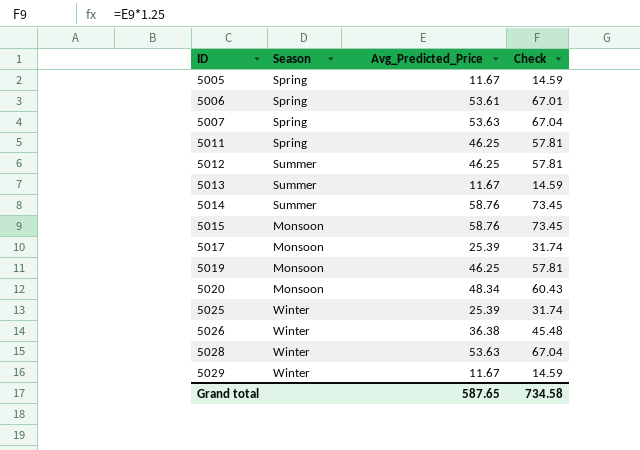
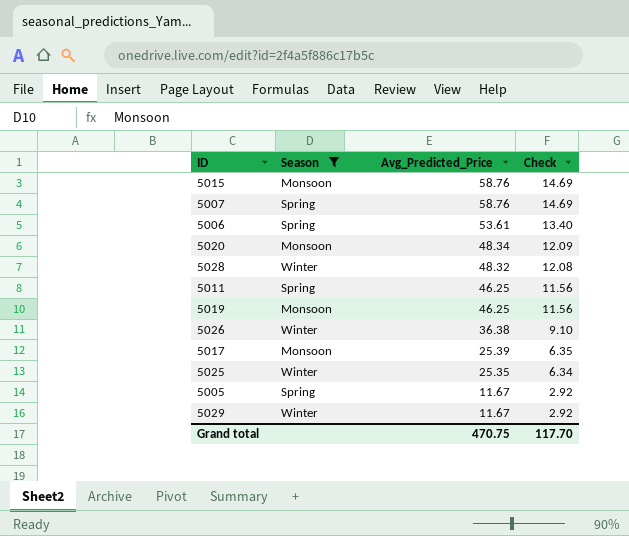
filter: none -> Season != Summer
row order: ID ascending -> Avg_Predicted_Price descending
column Check | formula: [Avg_Predicted_Price] * 1.25 -> [Avg_Predicted_Price] * 0.25
5007 | Avg_Predicted_Price: 53.63 -> 58.76
5028 | Avg_Predicted_Price: 53.63 -> 48.32
5025 | Avg_Predicted_Price: 25.39 -> 25.35
Grand total | Avg_Predicted_Price: 587.65 -> 470.75
Grand total | Check: 734.58 -> 117.70

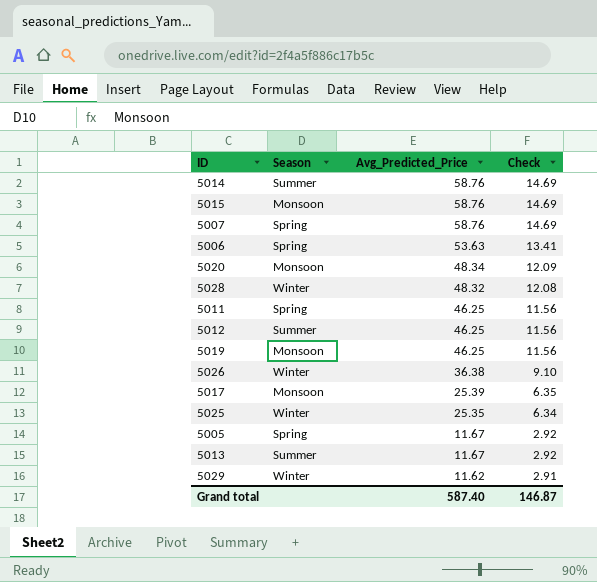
filter: Season != Summer -> none
5006 | Avg_Predicted_Price: 53.61 -> 53.63
5006 | Check: 13.40 -> 13.41
5029 | Avg_Predicted_Price: 11.67 -> 11.62
5029 | Check: 2.92 -> 2.91
Grand total | Avg_Predicted_Price: 470.75 -> 587.40
Grand total | Check: 117.70 -> 146.87

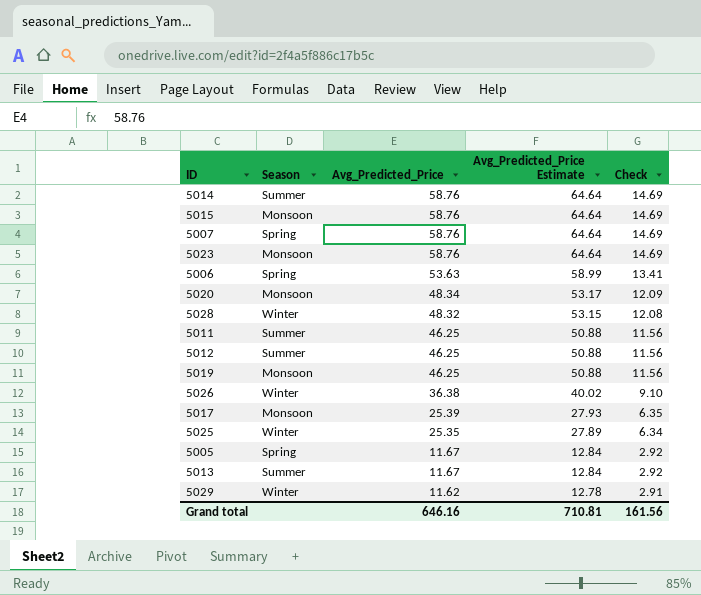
column Avg_Predicted_Price Estimate | formula: none -> [Avg_Predicted_Price] * 1.1
row 5023: none -> Monsoon | 58.76 | 64.64 | 14.69
5011 | Season: Spring -> Summer
Grand total | Avg_Predicted_Price: 587.40 -> 646.16
Grand total | Check: 146.87 -> 161.56

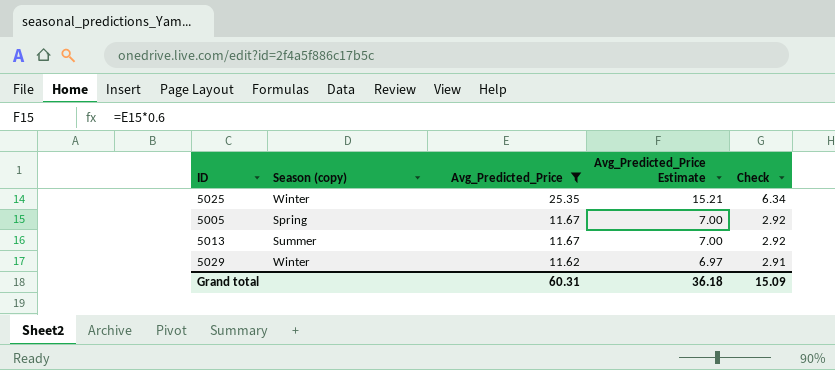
filter: none -> Avg_Predicted_Price <= 25.35
column name: Season -> Season (copy)
column Avg_Predicted_Price Estimate | formula: [Avg_Predicted_Price] * 1.1 -> [Avg_Predicted_Price] * 0.6
Grand total | Avg_Predicted_Price: 646.16 -> 60.31
Grand total | Avg_Predicted_Price Estimate: 710.81 -> 36.18
Grand total | Check: 161.56 -> 15.09

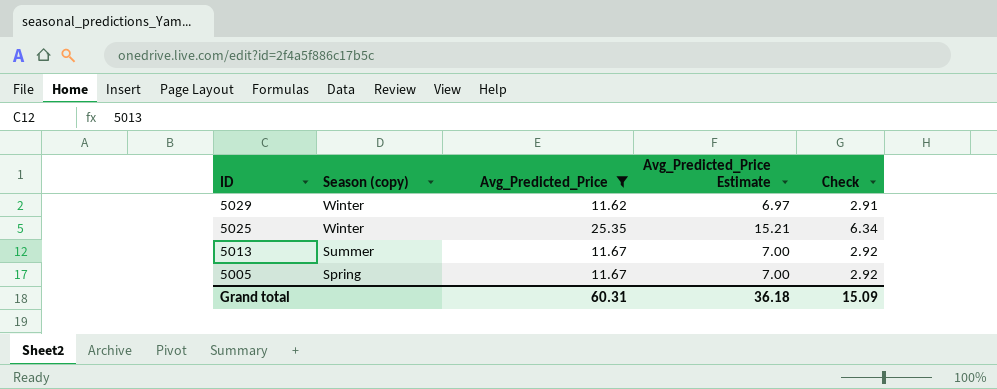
row order: Avg_Predicted_Price descending -> ID descending

